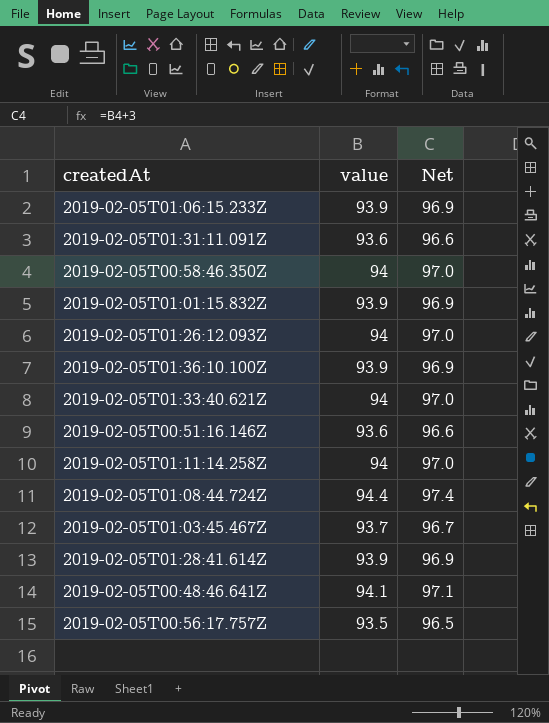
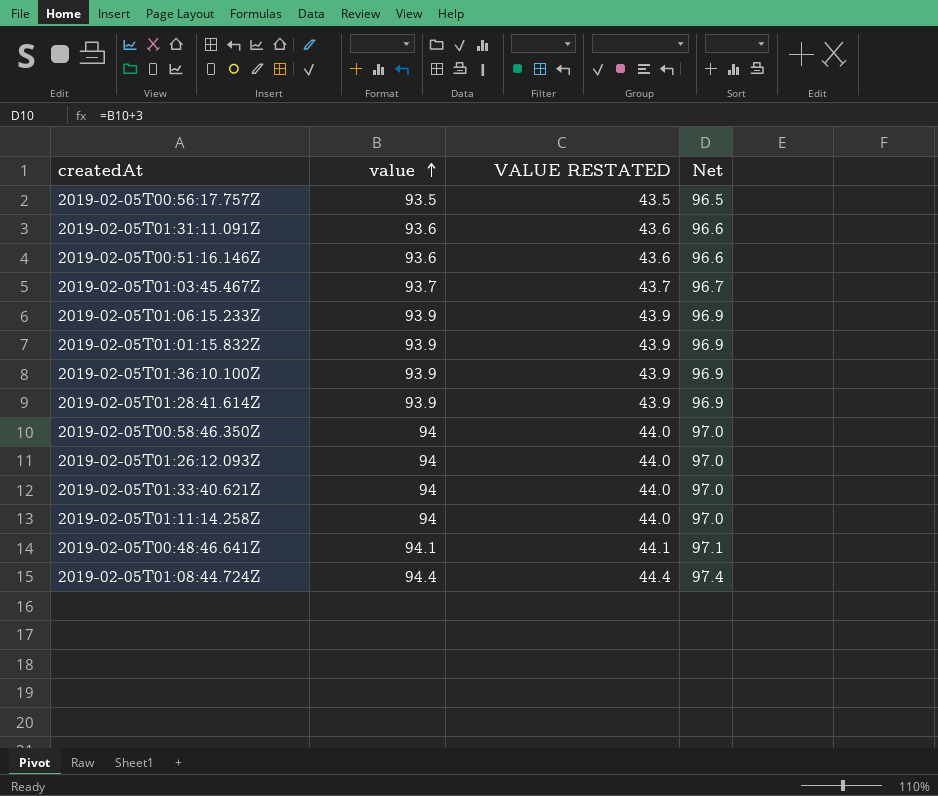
row order: none -> value ascending
column VALUE RESTATED | formula: none -> [value] - 50

